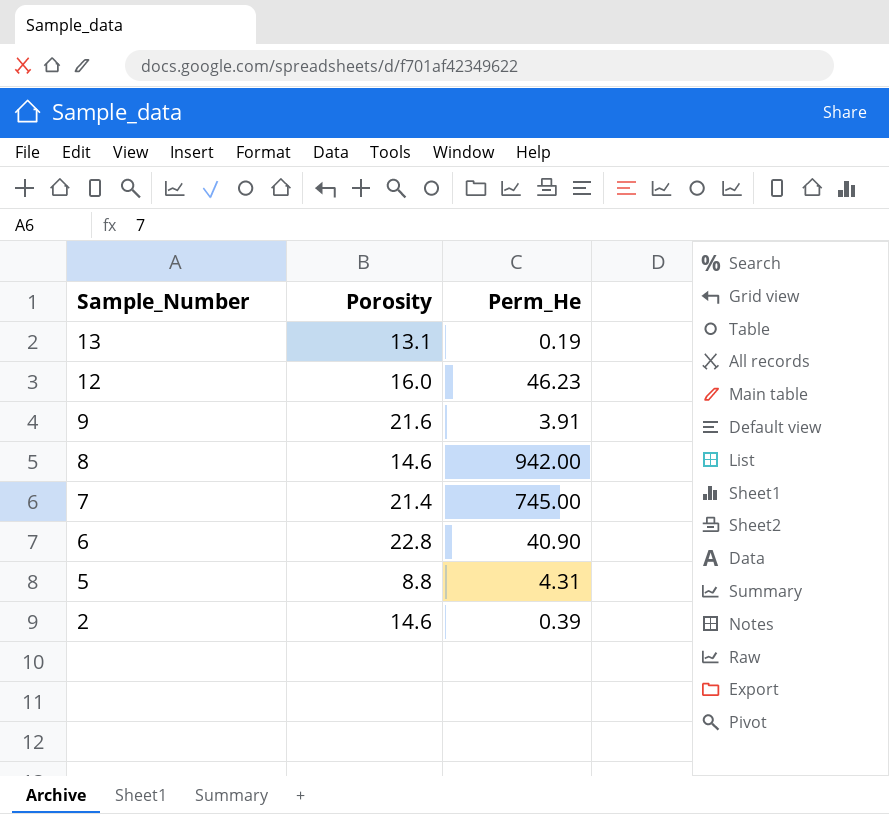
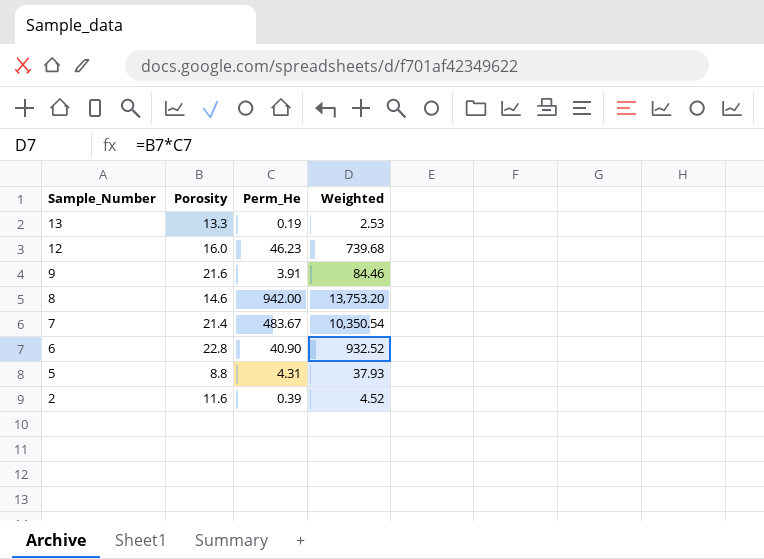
column Weighted | formula: none -> [Porosity] * [Perm_He]
13 | Porosity: 13.1 -> 13.3
7 | Perm_He: 745.00 -> 483.67
2 | Porosity: 14.6 -> 11.6

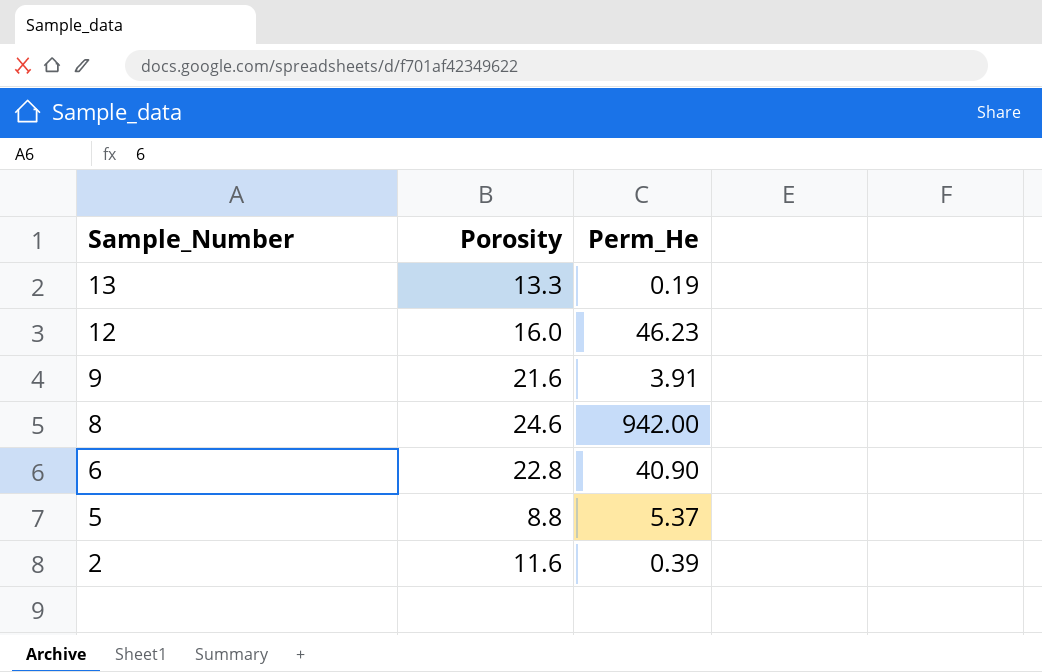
column Weighted | formula: [Porosity] * [Perm_He] -> none
row 7: 21.4 | 483.67 | 10,350.54 -> none
8 | Porosity: 14.6 -> 24.6
5 | Perm_He: 4.31 -> 5.37

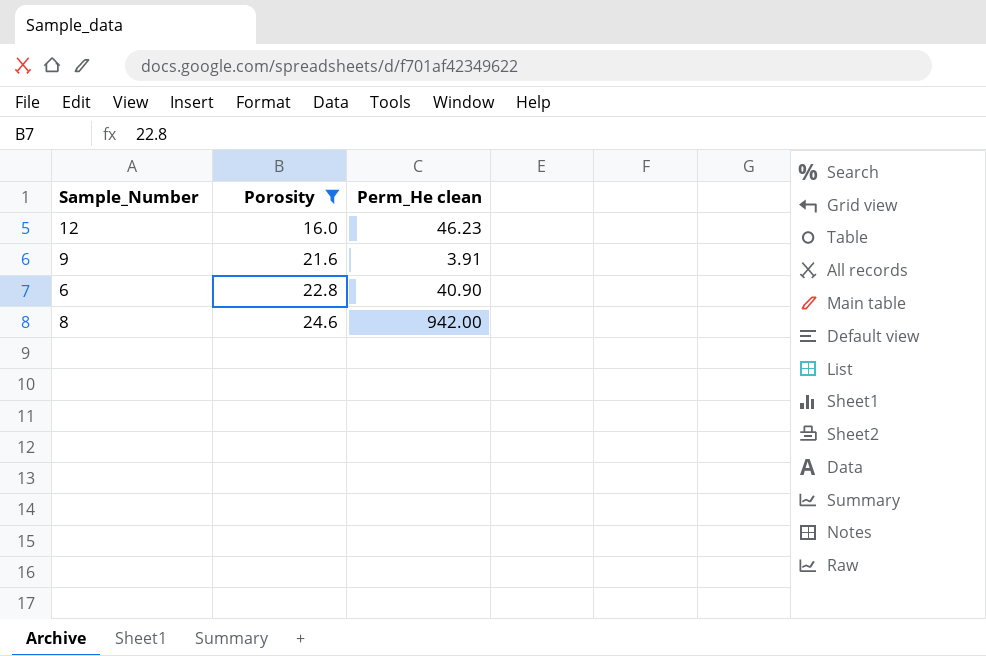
filter: none -> Porosity >= 16.0
row order: Sample_Number descending -> Porosity ascending
column name: Perm_He -> Perm_He clean

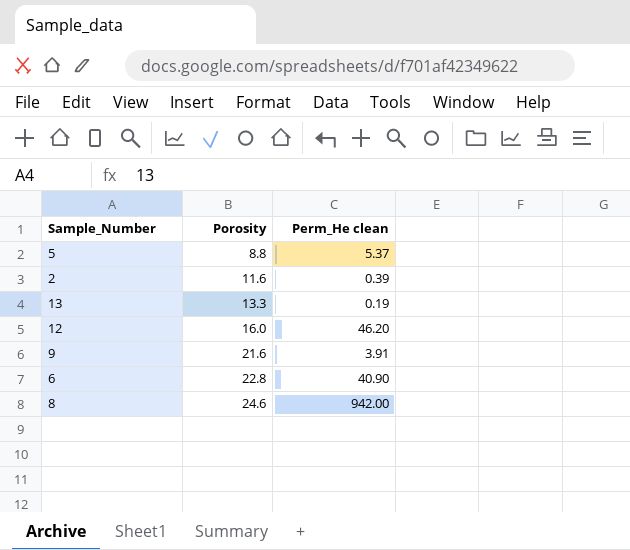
filter: Porosity >= 16.0 -> none
12 | Perm_He clean: 46.23 -> 46.20

